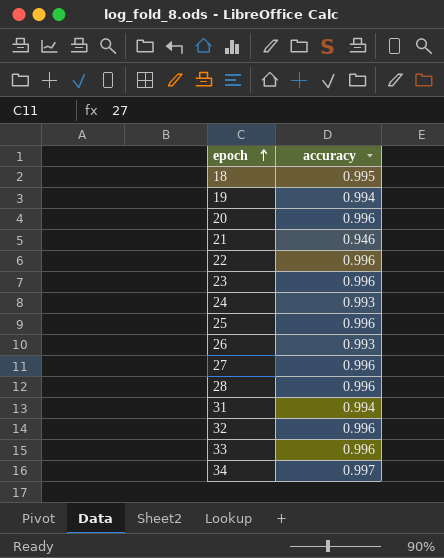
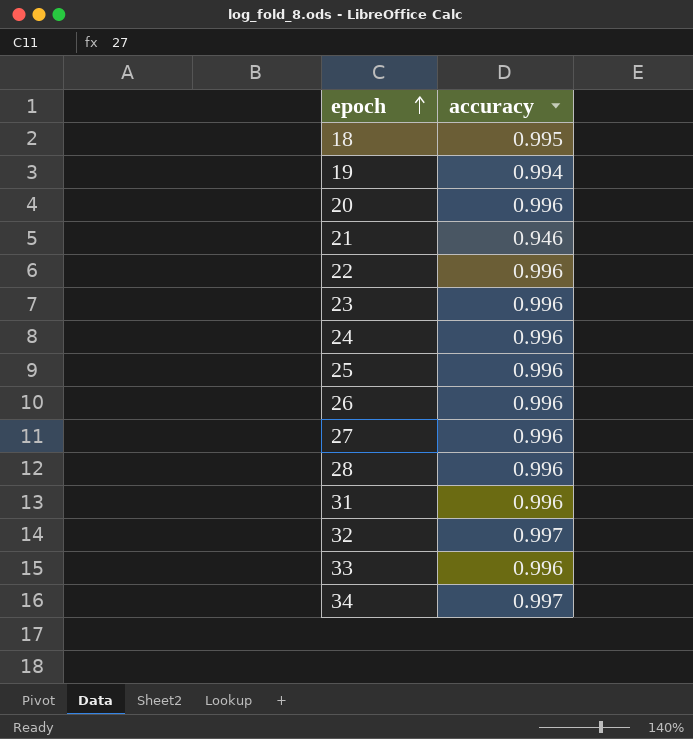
24 | accuracy: 0.993 -> 0.996
26 | accuracy: 0.993 -> 0.996
31 | accuracy: 0.994 -> 0.996
32 | accuracy: 0.996 -> 0.997

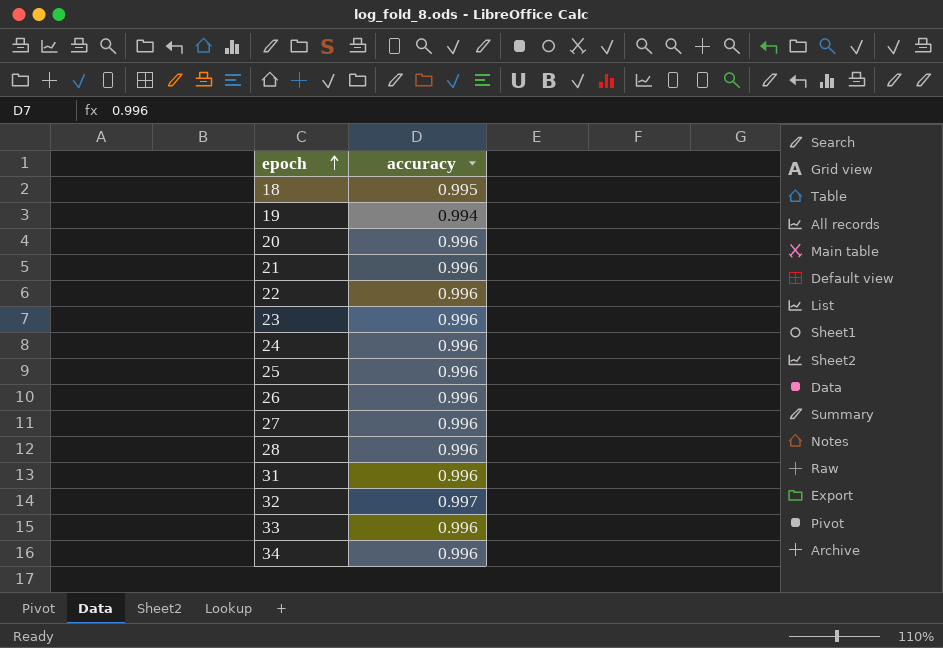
21 | accuracy: 0.946 -> 0.996
34 | accuracy: 0.997 -> 0.996

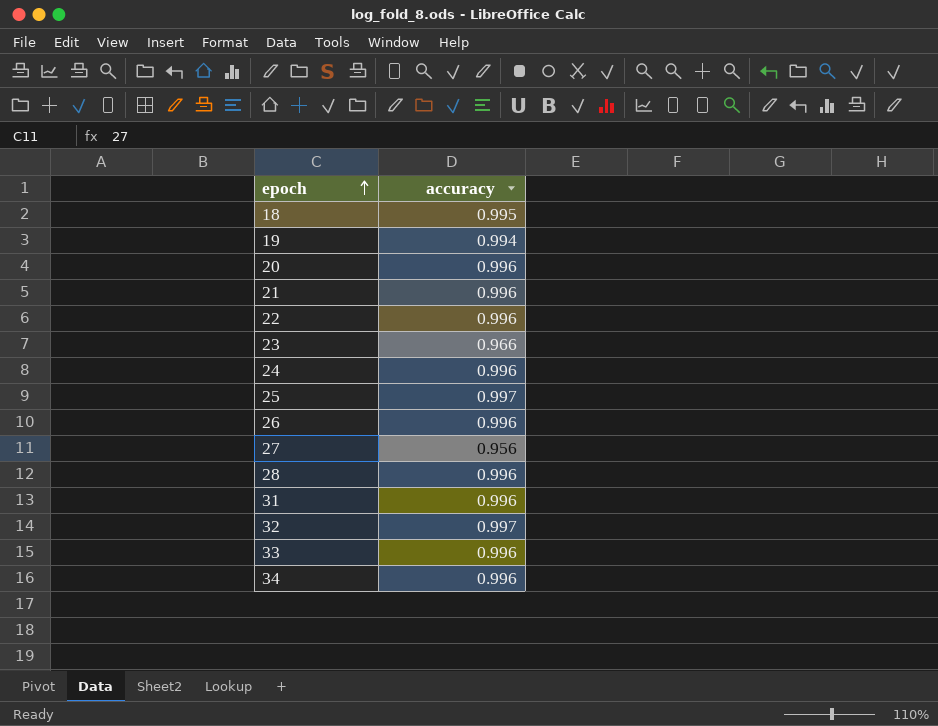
23 | accuracy: 0.996 -> 0.966
25 | accuracy: 0.996 -> 0.997
27 | accuracy: 0.996 -> 0.956

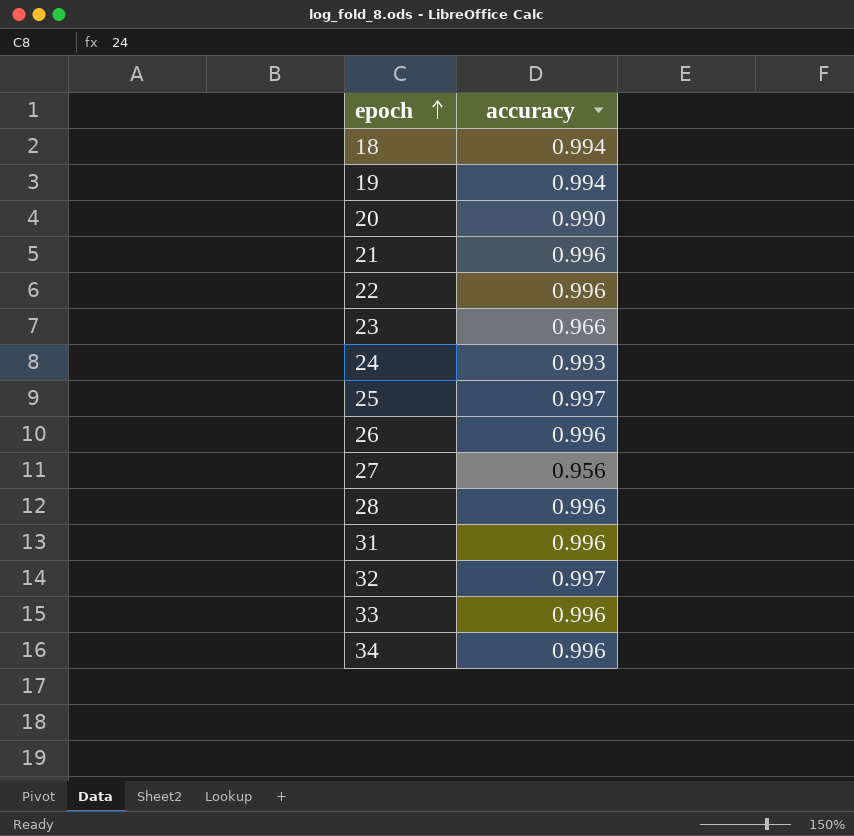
18 | accuracy: 0.995 -> 0.994
20 | accuracy: 0.996 -> 0.990
24 | accuracy: 0.996 -> 0.993

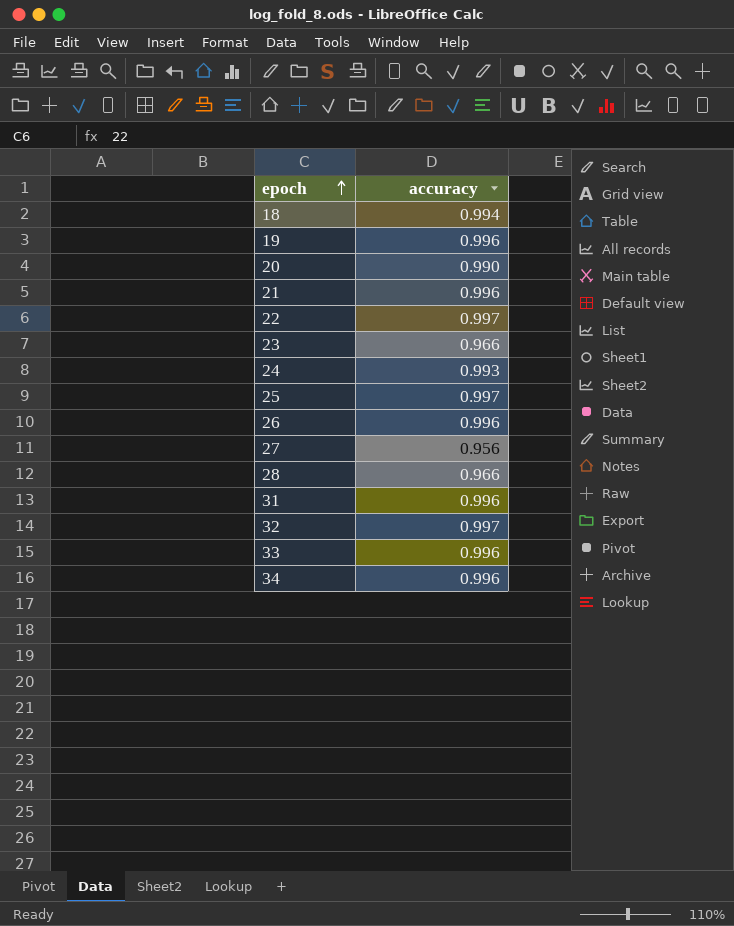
19 | accuracy: 0.994 -> 0.996
22 | accuracy: 0.996 -> 0.997
28 | accuracy: 0.996 -> 0.966

